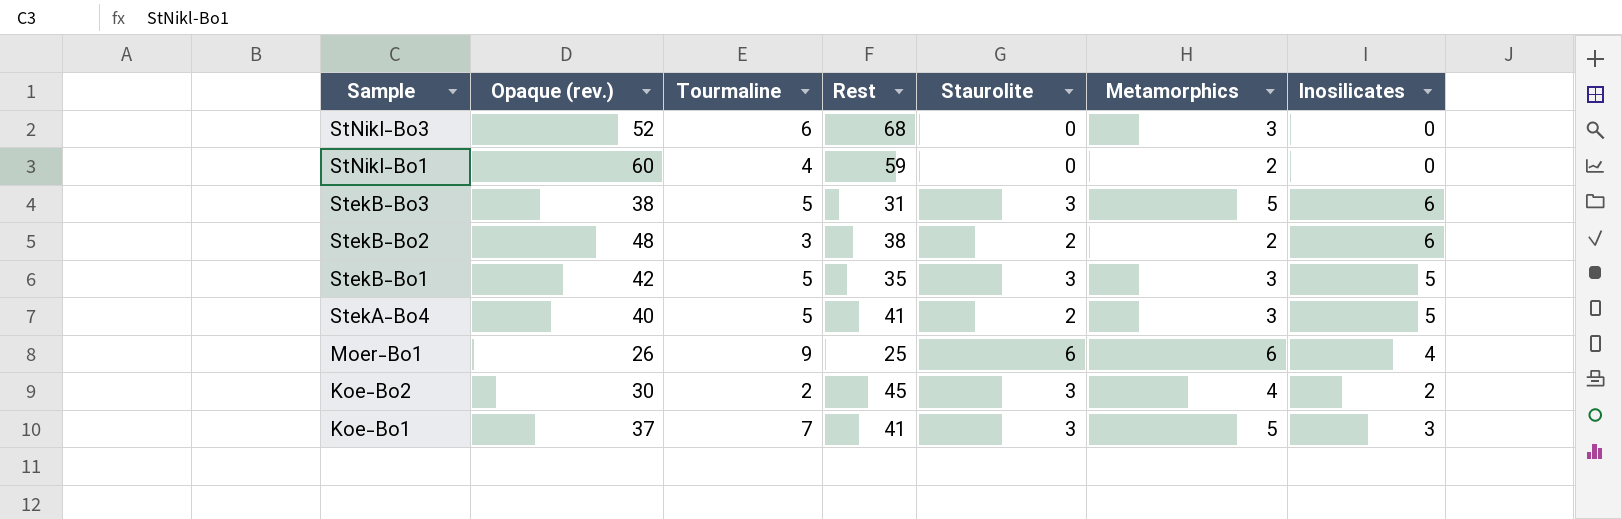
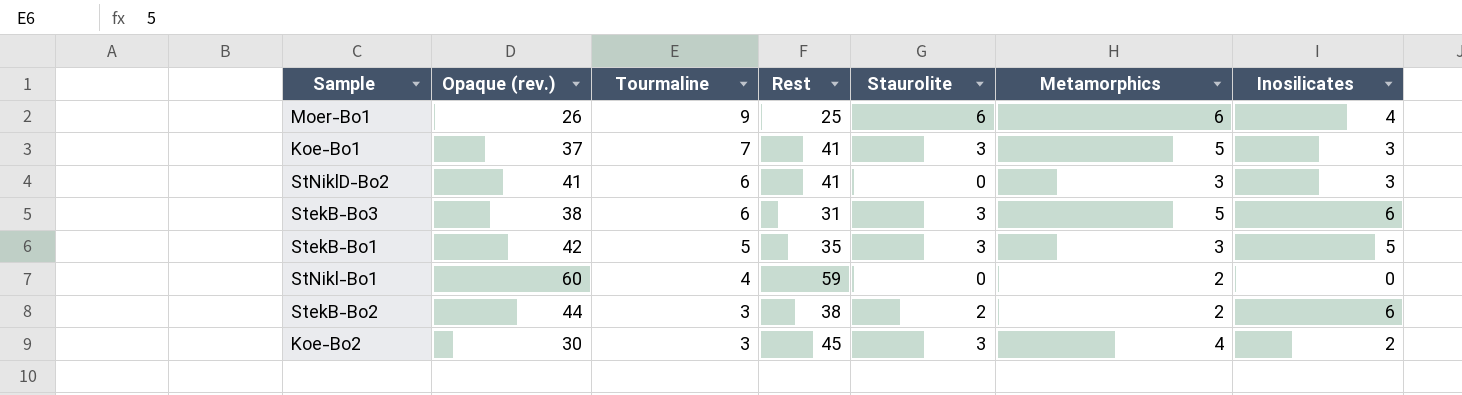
row order: Sample descending -> Tourmaline descending
row StNikl-Bo3: 52 | 6 | 68 | 0 | 3 | 0 -> none
row StekA-Bo4: 40 | 5 | 41 | 2 | 3 | 5 -> none
row StNiklD-Bo2: none -> 41 | 6 | 41 | 0 | 3 | 3
StekB-Bo3 | Tourmaline: 5 -> 6
StekB-Bo2 | Opaque (rev.): 48 -> 44
Koe-Bo2 | Tourmaline: 2 -> 3

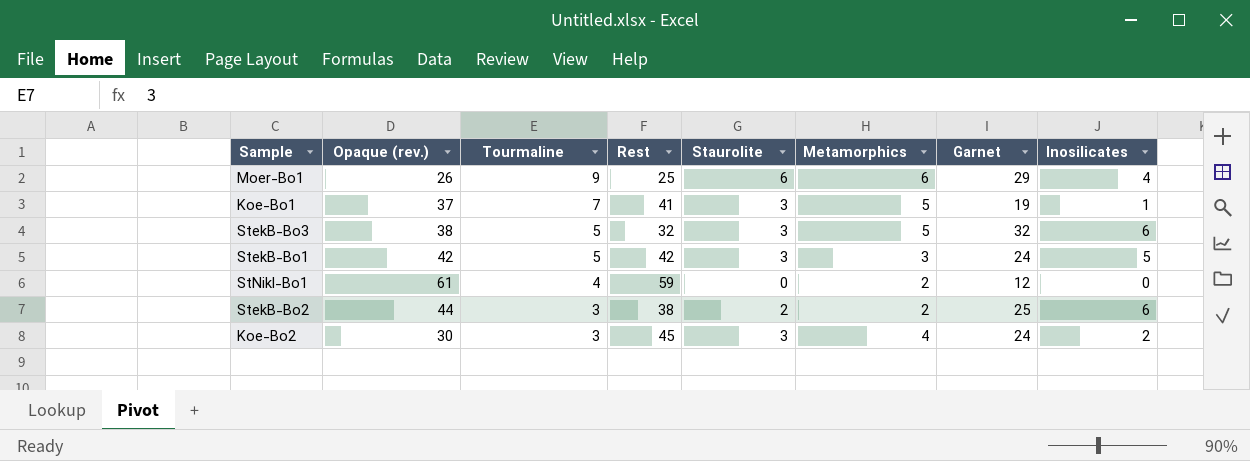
column Garnet | position: none -> 7
row StNiklD-Bo2: 41 | 6 | 41 | 0 | 3 | 3 -> none
Koe-Bo1 | Inosilicates: 3 -> 1
StekB-Bo3 | Tourmaline: 6 -> 5
StekB-Bo3 | Rest: 31 -> 32
StekB-Bo1 | Rest: 35 -> 42
StNikl-Bo1 | Opaque (rev.): 60 -> 61

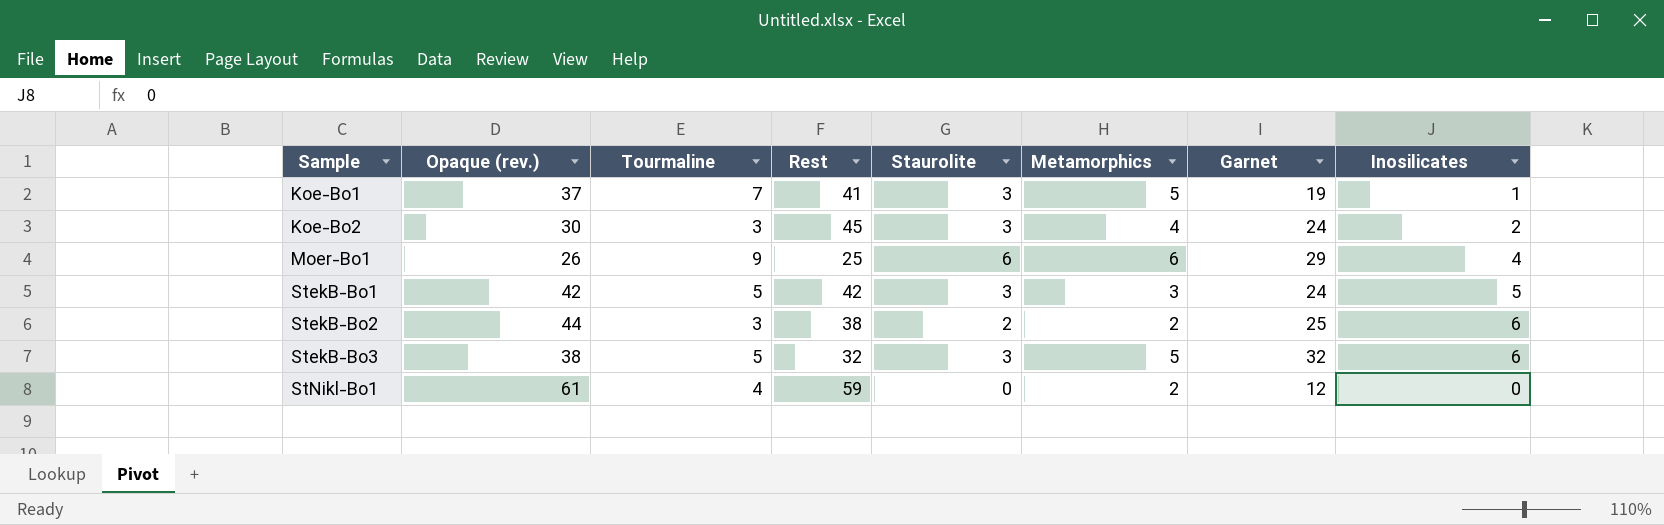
row order: Tourmaline descending -> Sample ascending

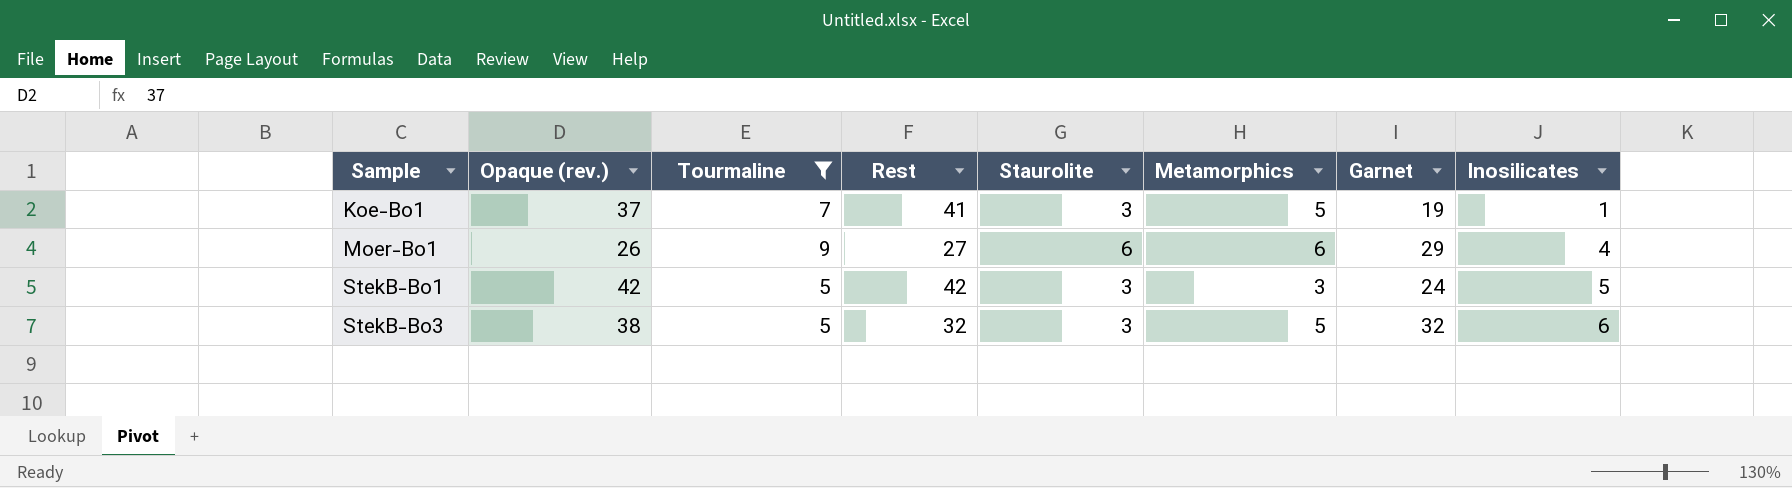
filter: none -> Tourmaline >= 5
Moer-Bo1 | Rest: 25 -> 27

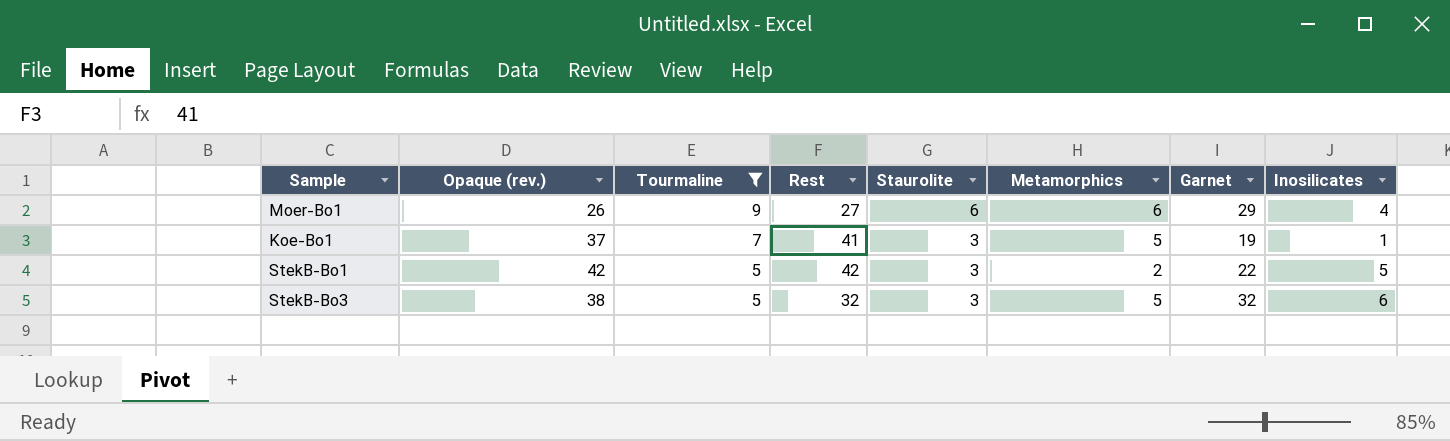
row order: Sample ascending -> Tourmaline descending
StekB-Bo1 | Metamorphics: 3 -> 2
StekB-Bo1 | Garnet: 24 -> 22

